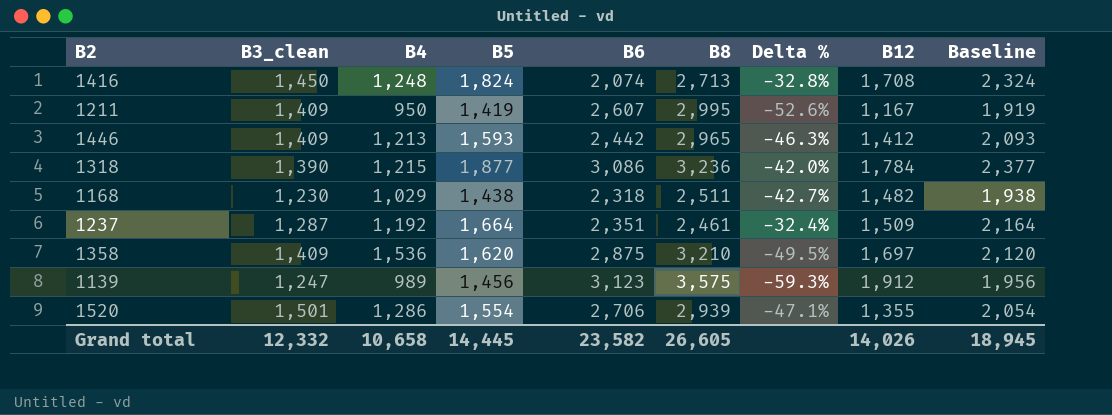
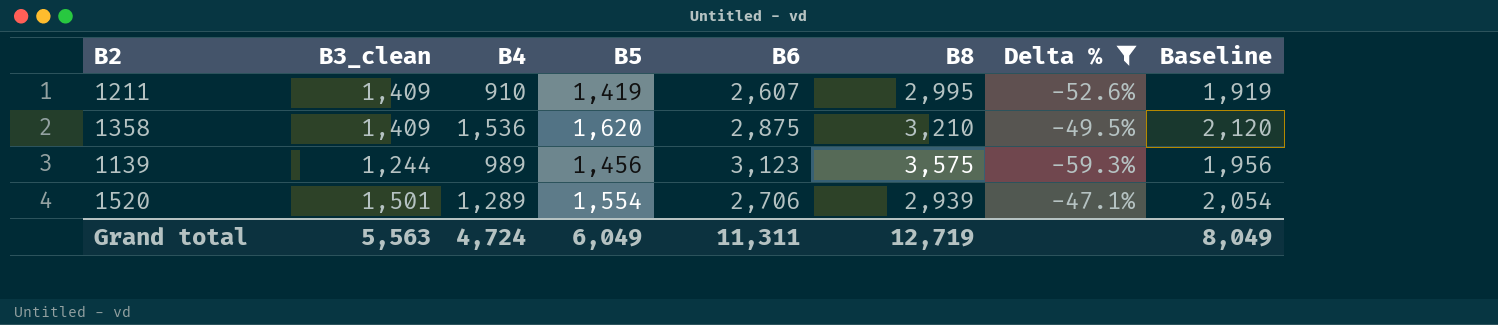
filter: none -> Delta % <= -47.1%
column B12 | position: 8 -> none
1211 | B4: 950 -> 910
1139 | B3_clean: 1,247 -> 1,244
1520 | B4: 1,286 -> 1,289
Grand total | B3_clean: 12,332 -> 5,563
Grand total | B4: 10,658 -> 4,724
Grand total | B5: 14,445 -> 6,049
Grand total | B6: 23,582 -> 11,311
Grand total | B8: 26,605 -> 12,719
Grand total | Baseline: 18,945 -> 8,049

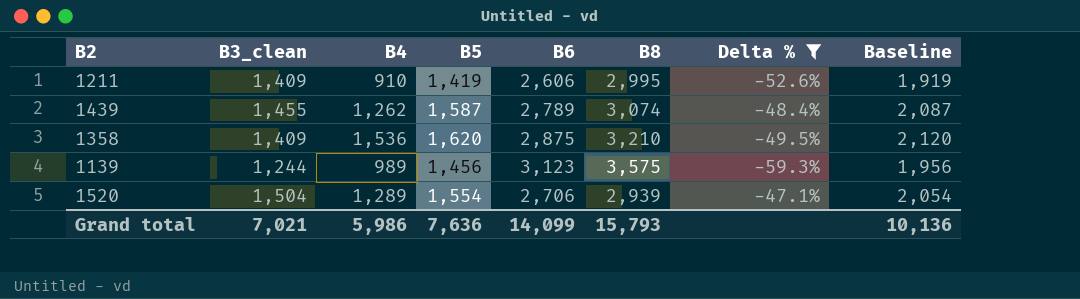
1211 | B6: 2,607 -> 2,606
row 1439: none -> 1,455 | 1,262 | 1,587 | 2,789 | 3,074 | -48.4% | 2,087
1520 | B3_clean: 1,501 -> 1,504
Grand total | B3_clean: 5,563 -> 7,021
Grand total | B4: 4,724 -> 5,986
Grand total | B5: 6,049 -> 7,636
Grand total | B6: 11,311 -> 14,099
Grand total | B8: 12,719 -> 15,793
Grand total | Baseline: 8,049 -> 10,136

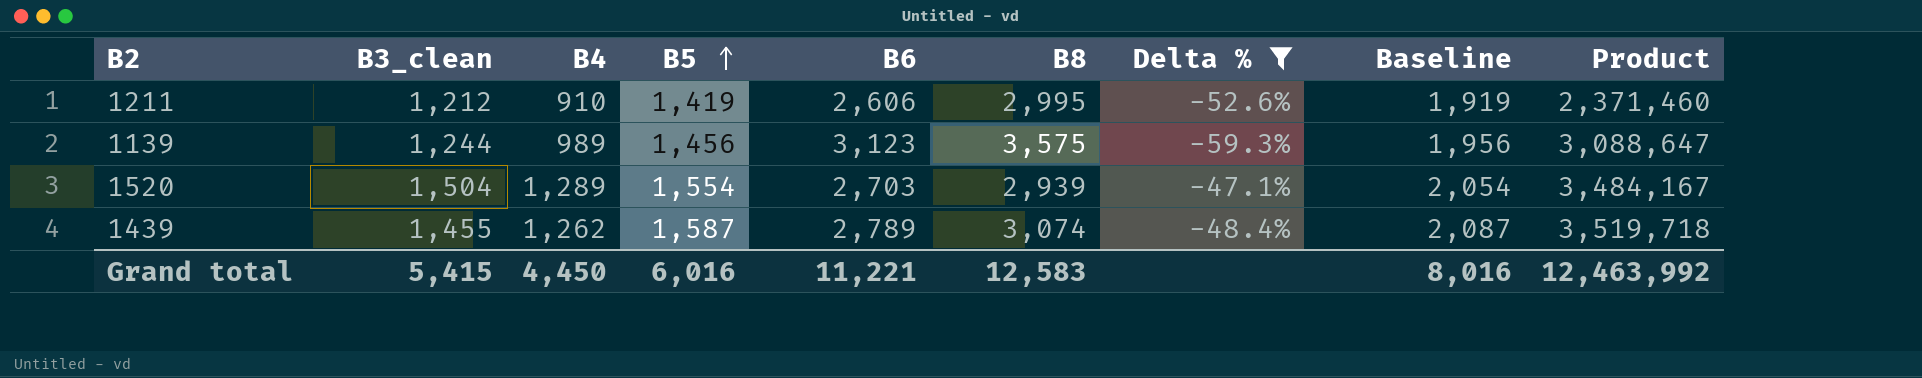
row order: none -> B5 ascending
column Product | formula: none -> [B4] * [B6]
row 1358: 1,409 | 1,536 | 1,620 | 2,875 | 3,210 | -49.5% | 2,120 -> none
1211 | B3_clean: 1,409 -> 1,212
1520 | B6: 2,706 -> 2,703
Grand total | B3_clean: 7,021 -> 5,415
Grand total | B4: 5,986 -> 4,450
Grand total | B5: 7,636 -> 6,016
Grand total | B6: 14,099 -> 11,221
Grand total | B8: 15,793 -> 12,583
Grand total | Baseline: 10,136 -> 8,016

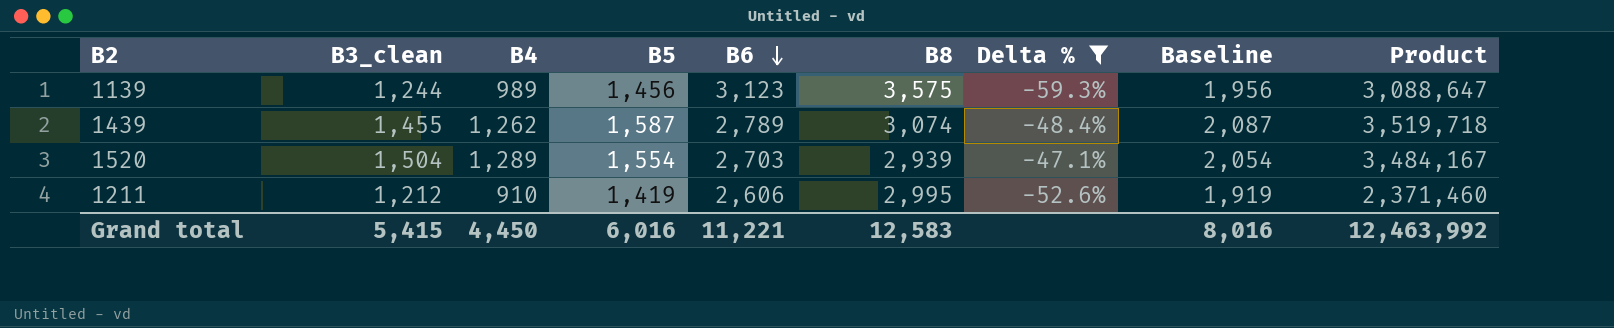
row order: B5 ascending -> B6 descending

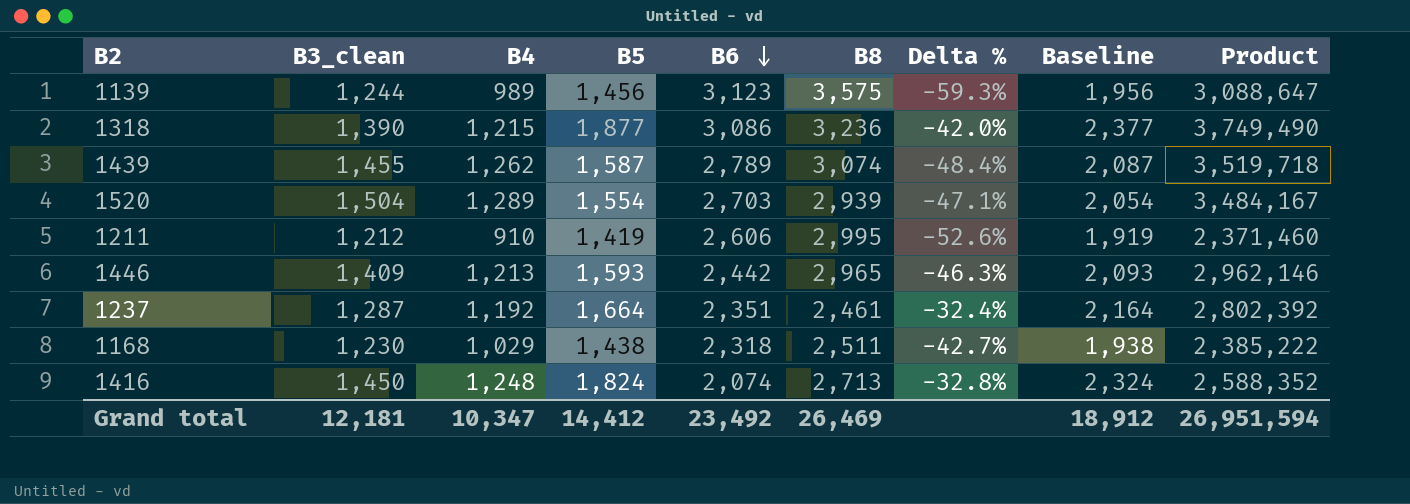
filter: Delta % <= -47.1% -> none
Grand total | B3_clean: 5,415 -> 12,181
Grand total | B4: 4,450 -> 10,347
Grand total | B5: 6,016 -> 14,412
Grand total | B6: 11,221 -> 23,492
Grand total | B8: 12,583 -> 26,469
Grand total | Baseline: 8,016 -> 18,912
Grand total | Product: 12,463,992 -> 26,951,594

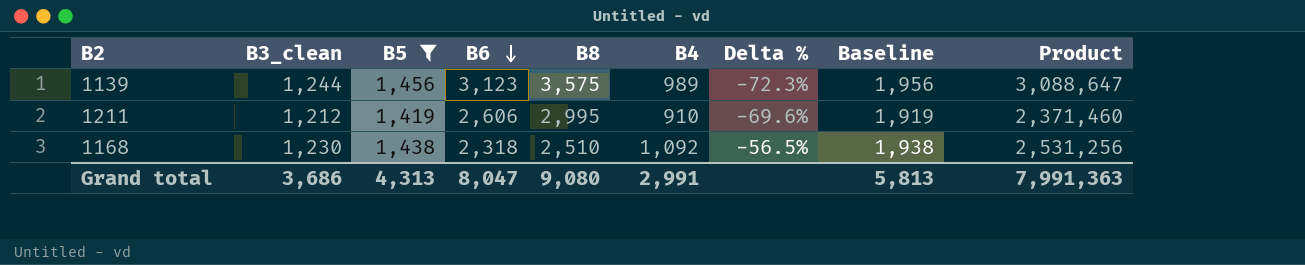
filter: none -> B5 <= 1,456
column B4 | position: 3 -> 6
column Delta % | formula: ([B5] - [B8]) / [B8] -> ([B4] - [B8]) / [B8]
1168 | B8: 2,511 -> 2,510
1168 | B4: 1,029 -> 1,092
1168 | Product: 2,385,222 -> 2,531,256
Grand total | B3_clean: 12,181 -> 3,686
Grand total | B5: 14,412 -> 4,313
Grand total | B6: 23,492 -> 8,047
Grand total | B8: 26,469 -> 9,080
Grand total | B4: 10,347 -> 2,991
Grand total | Baseline: 18,912 -> 5,813
Grand total | Product: 26,951,594 -> 7,991,363

